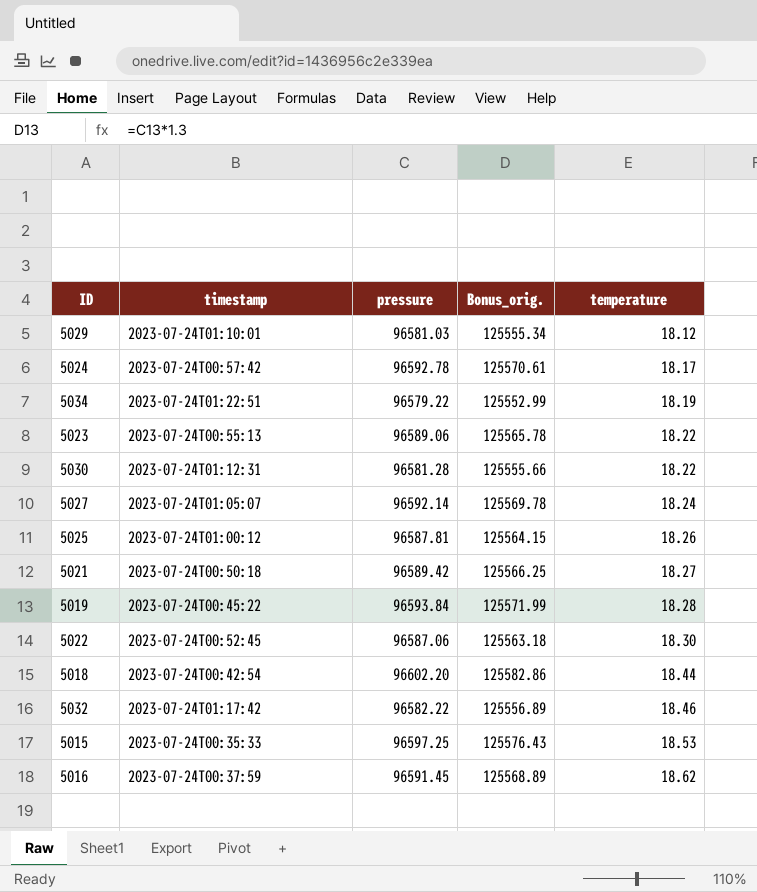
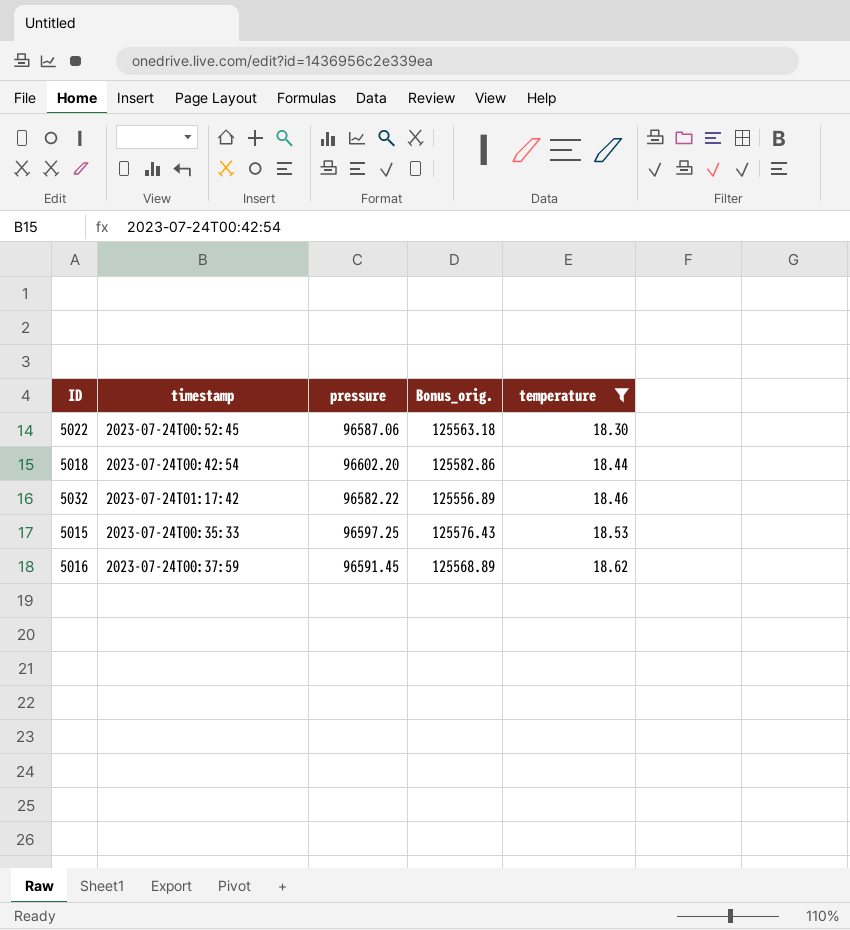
filter: none -> temperature >= 18.30

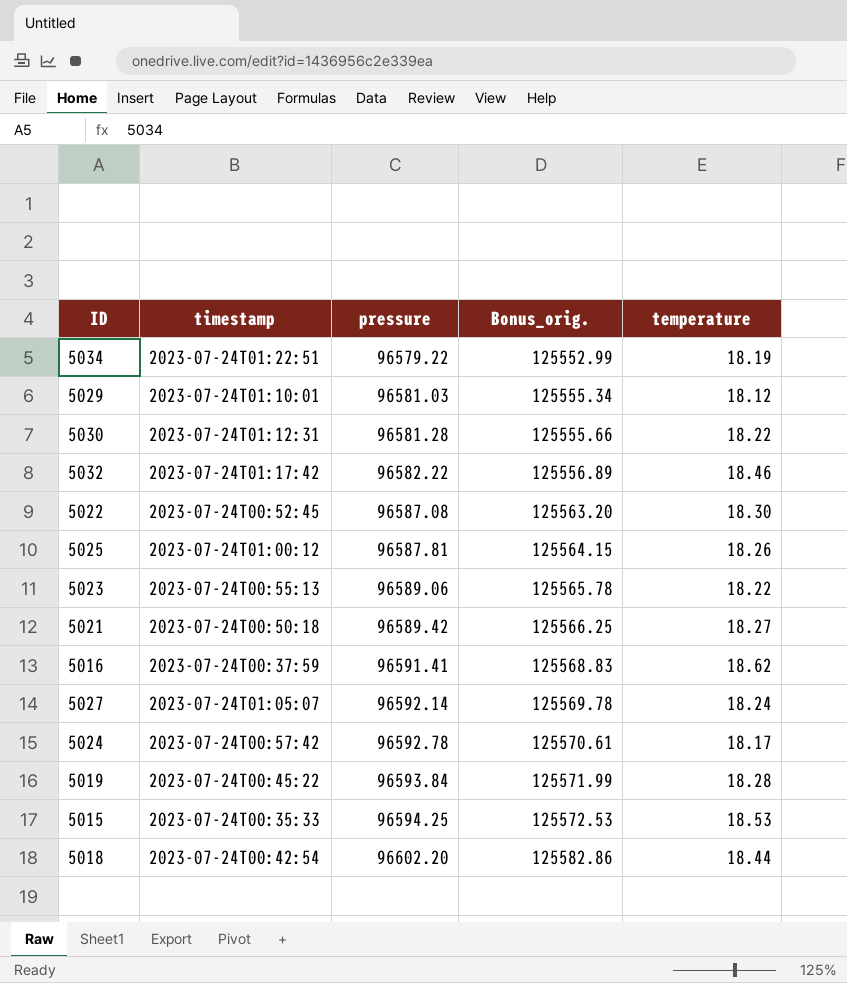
filter: temperature >= 18.30 -> none
row order: temperature ascending -> pressure ascending
5022 | pressure: 96587.06 -> 96587.08
5022 | Bonus_orig.: 125563.18 -> 125563.20
5016 | pressure: 96591.45 -> 96591.41
5016 | Bonus_orig.: 125568.89 -> 125568.83
5015 | pressure: 96597.25 -> 96594.25
5015 | Bonus_orig.: 125576.43 -> 125572.53

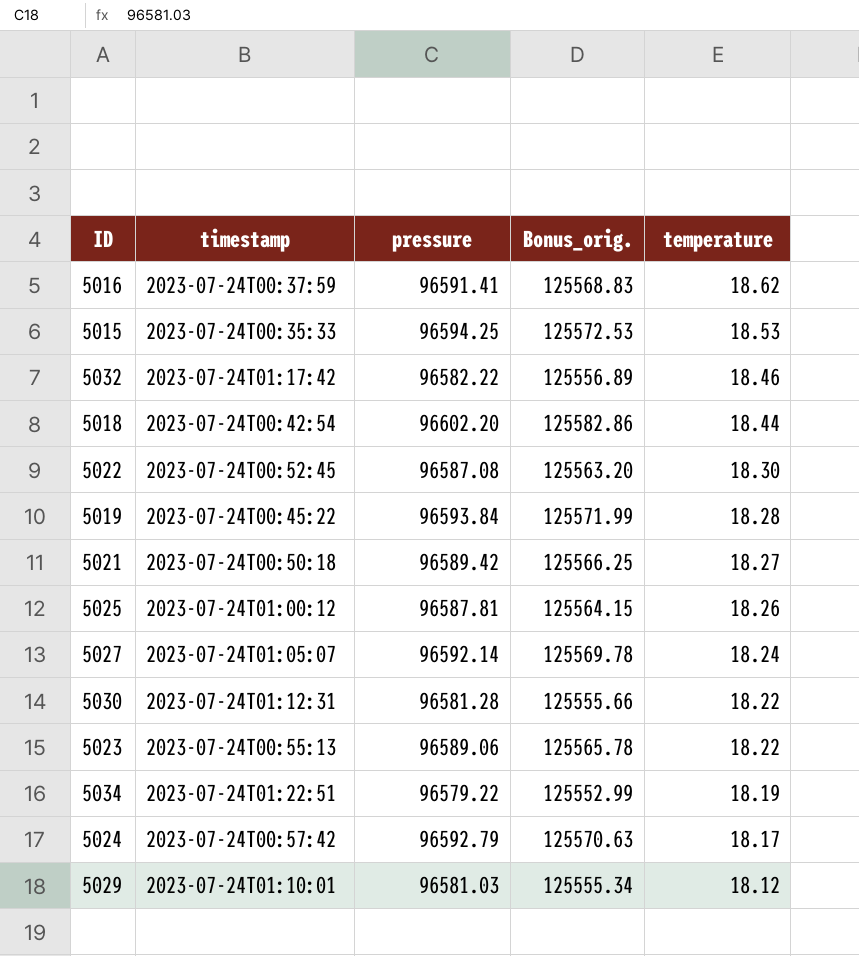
row order: pressure ascending -> temperature descending
5024 | pressure: 96592.78 -> 96592.79
5024 | Bonus_orig.: 125570.61 -> 125570.63

